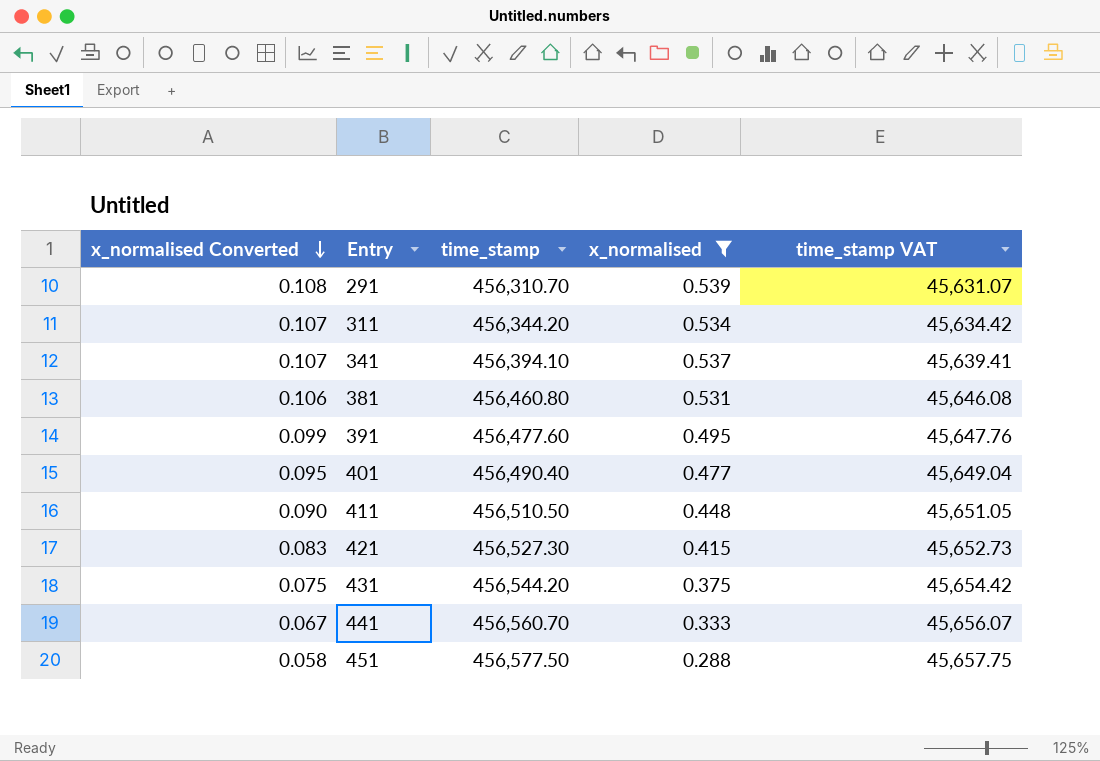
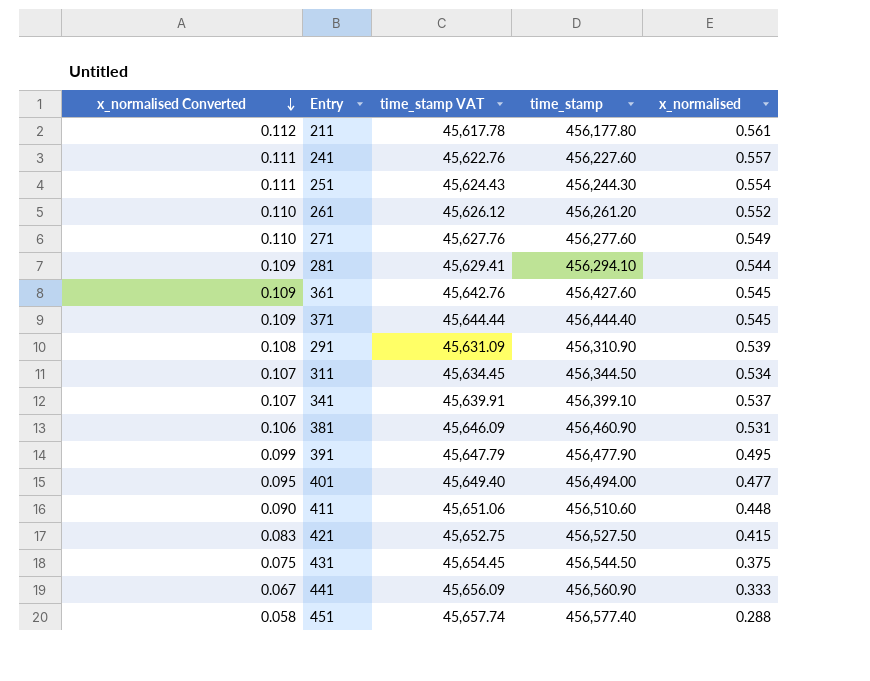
filter: x_normalised <= 0.539 -> none
column time_stamp VAT | position: 5 -> 3
291 | time_stamp VAT: 45,631.07 -> 45,631.09
291 | time_stamp: 456,310.70 -> 456,310.90
311 | time_stamp VAT: 45,634.42 -> 45,634.45
311 | time_stamp: 456,344.20 -> 456,344.50
341 | time_stamp VAT: 45,639.41 -> 45,639.91
341 | time_stamp: 456,394.10 -> 456,399.10
381 | time_stamp VAT: 45,646.08 -> 45,646.09
381 | time_stamp: 456,460.80 -> 456,460.90
391 | time_stamp VAT: 45,647.76 -> 45,647.79
391 | time_stamp: 456,477.60 -> 456,477.90
401 | time_stamp VAT: 45,649.04 -> 45,649.40
401 | time_stamp: 456,490.40 -> 456,494.00
411 | time_stamp VAT: 45,651.05 -> 45,651.06
411 | time_stamp: 456,510.50 -> 456,510.60
421 | time_stamp VAT: 45,652.73 -> 45,652.75
421 | time_stamp: 456,527.30 -> 456,527.50
431 | time_stamp VAT: 45,654.42 -> 45,654.45
431 | time_stamp: 456,544.20 -> 456,544.50
441 | time_stamp VAT: 45,656.07 -> 45,656.09
441 | time_stamp: 456,560.70 -> 456,560.90
451 | time_stamp VAT: 45,657.75 -> 45,657.74
451 | time_stamp: 456,577.50 -> 456,577.40

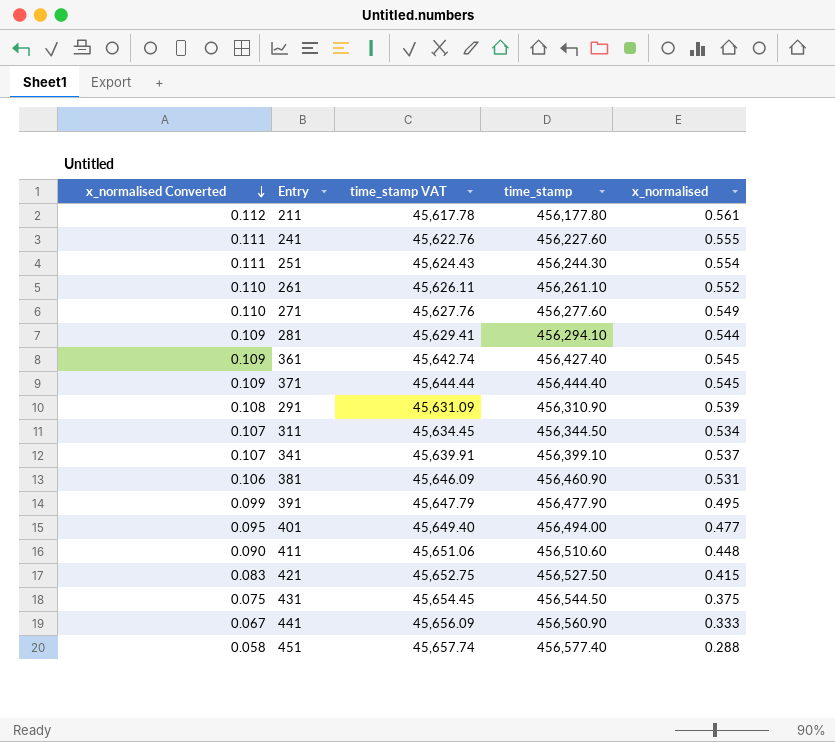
241 | x_normalised: 0.557 -> 0.555
261 | time_stamp VAT: 45,626.12 -> 45,626.11
261 | time_stamp: 456,261.20 -> 456,261.10
361 | time_stamp VAT: 45,642.76 -> 45,642.74
361 | time_stamp: 456,427.60 -> 456,427.40

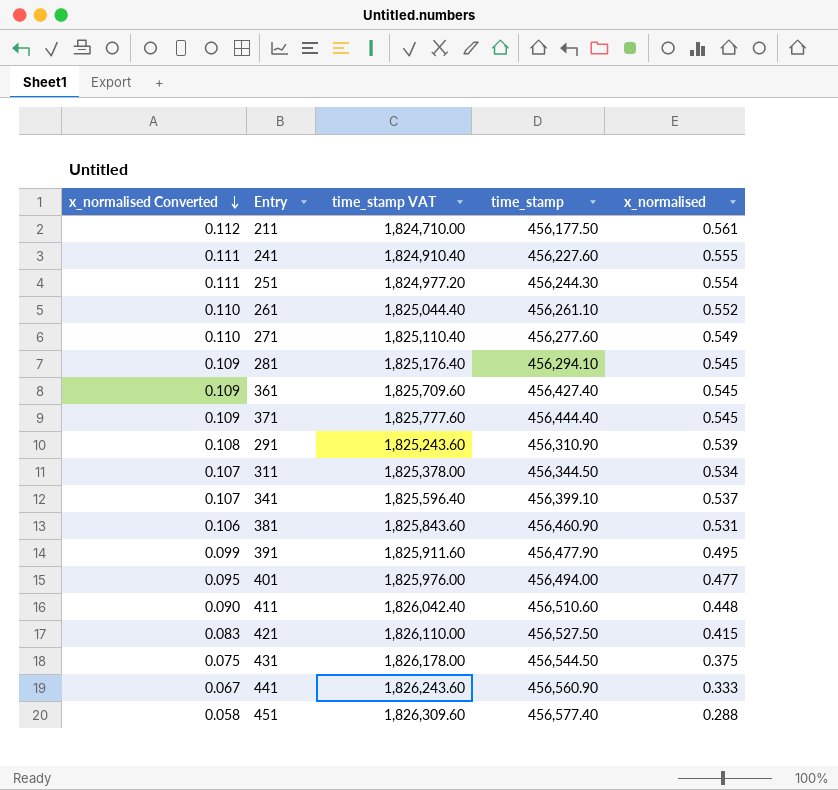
column time_stamp VAT | formula: [time_stamp] * 0.1 -> [time_stamp] * 4
211 | time_stamp: 456,177.80 -> 456,177.50
281 | x_normalised: 0.544 -> 0.545

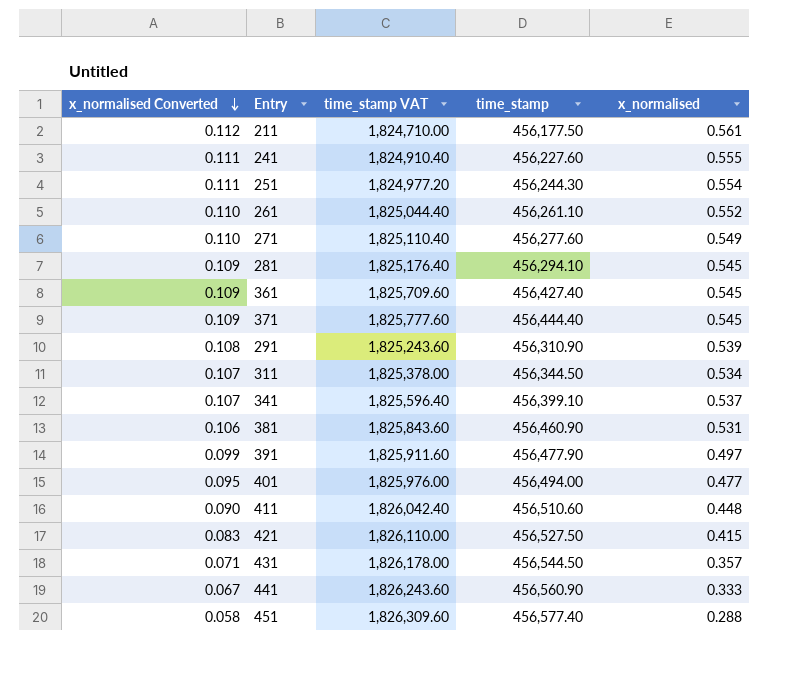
391 | x_normalised: 0.495 -> 0.497
431 | x_normalised Converted: 0.075 -> 0.071
431 | x_normalised: 0.375 -> 0.357

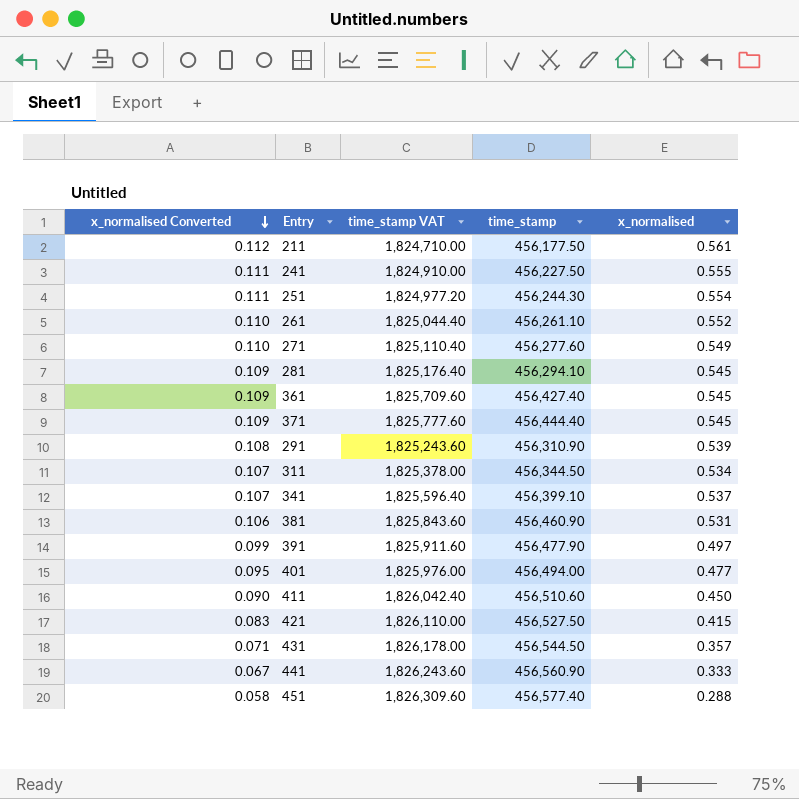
241 | time_stamp VAT: 1,824,910.40 -> 1,824,910.00
241 | time_stamp: 456,227.60 -> 456,227.50
411 | x_normalised: 0.448 -> 0.450

